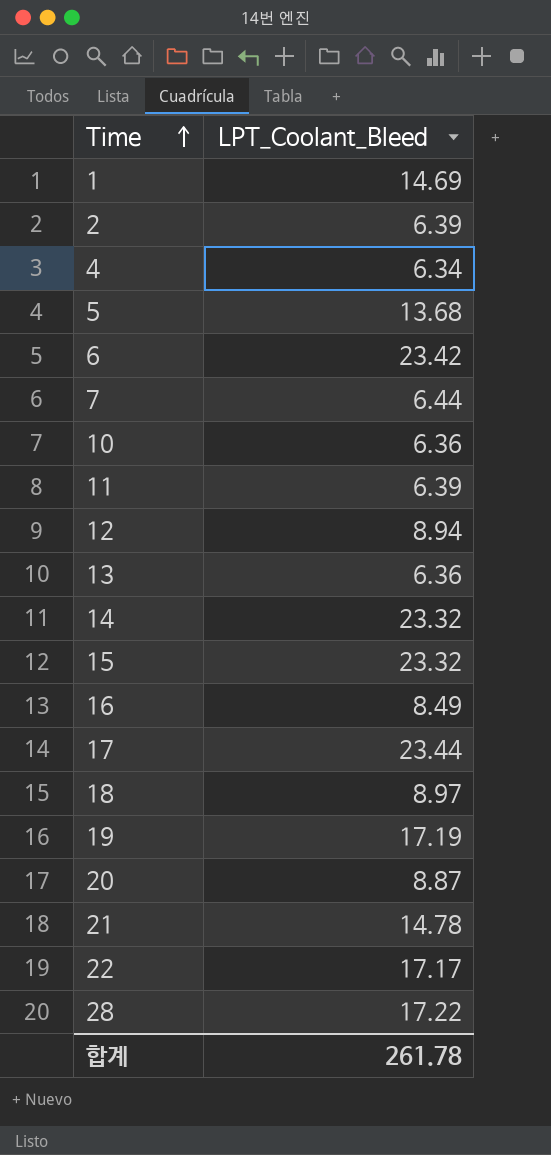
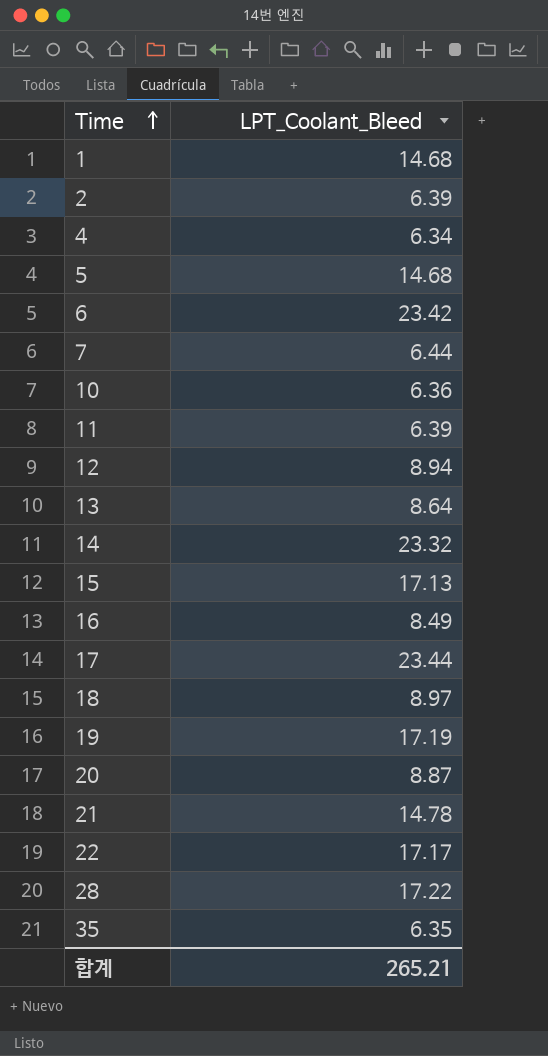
1 | LPT_Coolant_Bleed: 14.69 -> 14.68
5 | LPT_Coolant_Bleed: 13.68 -> 14.68
13 | LPT_Coolant_Bleed: 6.36 -> 8.64
15 | LPT_Coolant_Bleed: 23.32 -> 17.13
row 35: none -> 6.35
합계 | LPT_Coolant_Bleed: 261.78 -> 265.21

